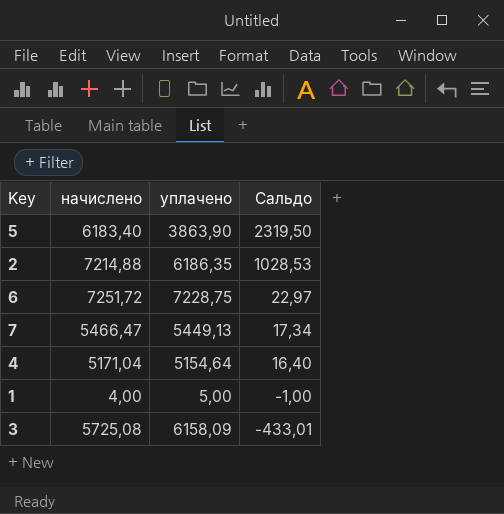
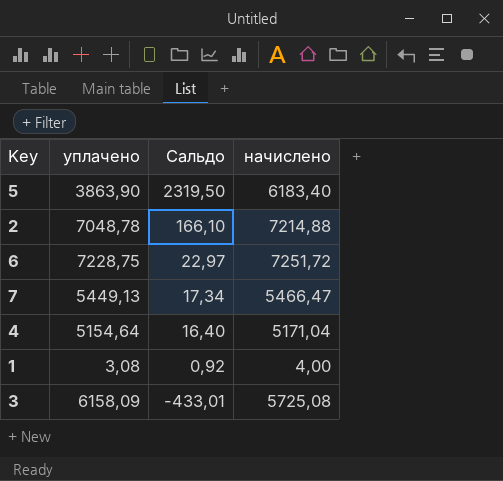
column начислено | position: 2 -> 4
2 | уплачено: 6186,35 -> 7048,78
2 | Сальдо: 1028,53 -> 166,10
1 | уплачено: 5,00 -> 3,08
1 | Сальдо: -1,00 -> 0,92

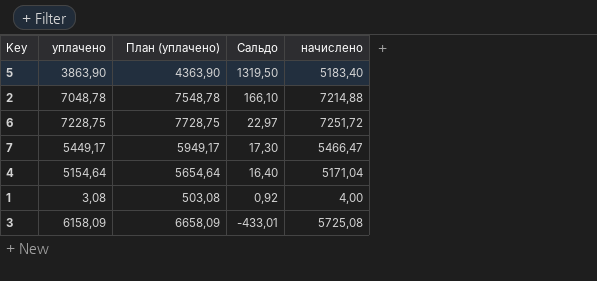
column План (уплачено) | formula: none -> [уплачено] + 500
5 | Сальдо: 2319,50 -> 1319,50
5 | начислено: 6183,40 -> 5183,40
7 | уплачено: 5449,13 -> 5449,17
7 | Сальдо: 17,34 -> 17,30

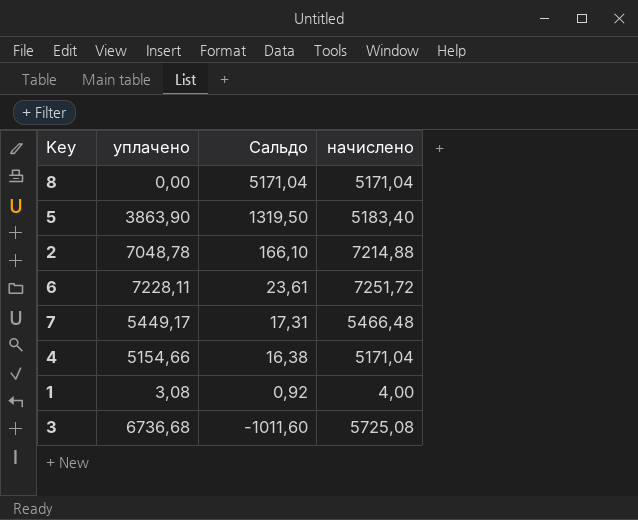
column План (уплачено) | formula: [уплачено] + 500 -> none
row 8: none -> 0,00 | 5171,04 | 5171,04
6 | уплачено: 7228,75 -> 7228,11
6 | Сальдо: 22,97 -> 23,61
7 | Сальдо: 17,30 -> 17,31
7 | начислено: 5466,47 -> 5466,48
4 | уплачено: 5154,64 -> 5154,66
4 | Сальдо: 16,40 -> 16,38
3 | уплачено: 6158,09 -> 6736,68
3 | Сальдо: -433,01 -> -1011,60

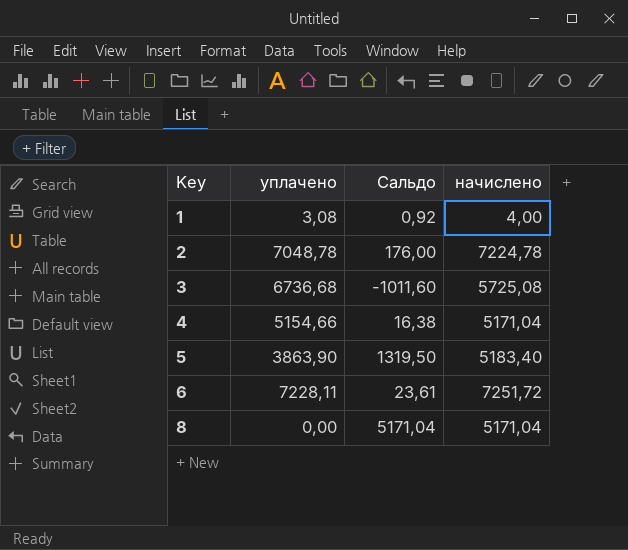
row order: Сальдо descending -> Key ascending
row 7: 5449,17 | 17,31 | 5466,48 -> none
2 | Сальдо: 166,10 -> 176,00
2 | начислено: 7214,88 -> 7224,78

